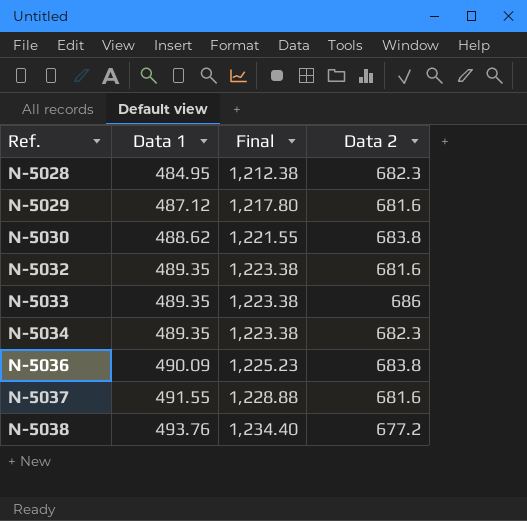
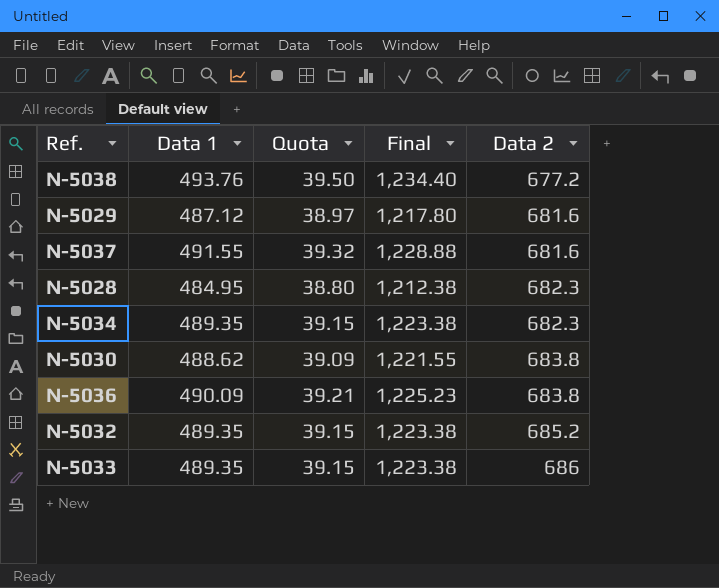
row order: Ref. ascending -> Data 2 ascending
column Quota | formula: none -> [Data 1] * 0.08
N-5032 | Data 2: 681.6 -> 685.2

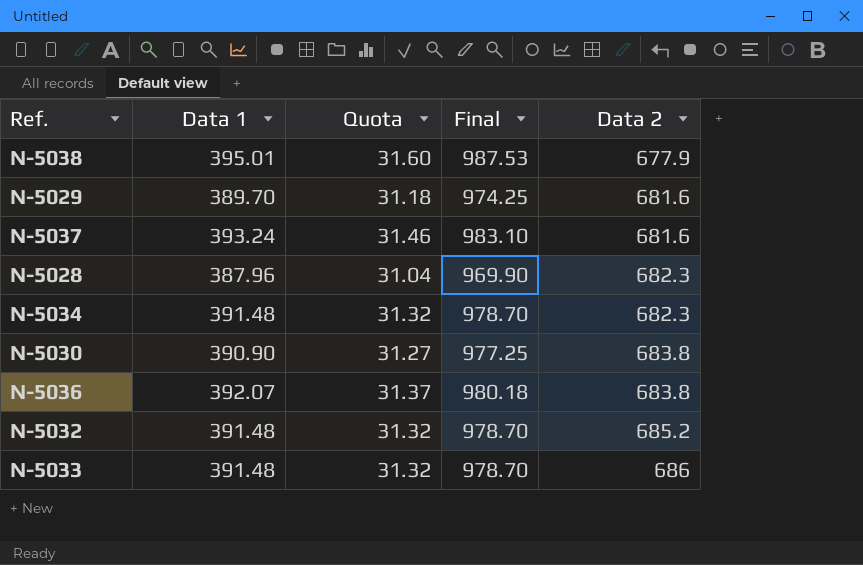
N-5038 | Data 1: 493.76 -> 395.01
N-5038 | Quota: 39.50 -> 31.60
N-5038 | Final: 1,234.40 -> 987.53
N-5038 | Data 2: 677.2 -> 677.9
N-5029 | Data 1: 487.12 -> 389.70
N-5029 | Quota: 38.97 -> 31.18
N-5029 | Final: 1,217.80 -> 974.25
N-5037 | Data 1: 491.55 -> 393.24
N-5037 | Quota: 39.32 -> 31.46
N-5037 | Final: 1,228.88 -> 983.10
N-5028 | Data 1: 484.95 -> 387.96
N-5028 | Quota: 38.80 -> 31.04
N-5028 | Final: 1,212.38 -> 969.90
N-5034 | Data 1: 489.35 -> 391.48
N-5034 | Quota: 39.15 -> 31.32
N-5034 | Final: 1,223.38 -> 978.70
N-5030 | Data 1: 488.62 -> 390.90
N-5030 | Quota: 39.09 -> 31.27
N-5030 | Final: 1,221.55 -> 977.25
N-5036 | Data 1: 490.09 -> 392.07
N-5036 | Quota: 39.21 -> 31.37
N-5036 | Final: 1,225.23 -> 980.18
N-5032 | Data 1: 489.35 -> 391.48
N-5032 | Quota: 39.15 -> 31.32
N-5032 | Final: 1,223.38 -> 978.70
N-5033 | Data 1: 489.35 -> 391.48
N-5033 | Quota: 39.15 -> 31.32
N-5033 | Final: 1,223.38 -> 978.70

